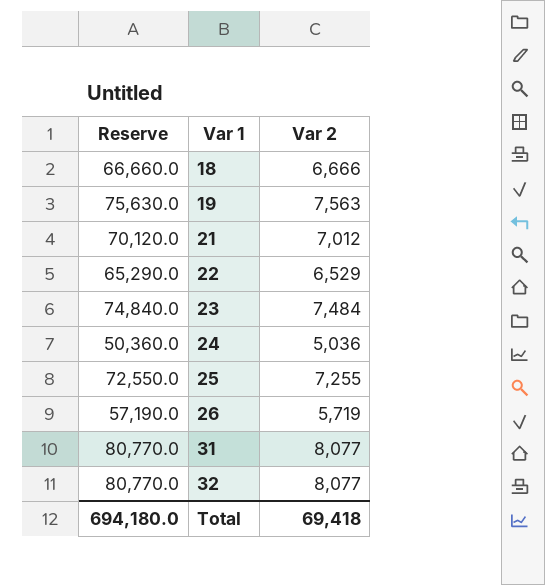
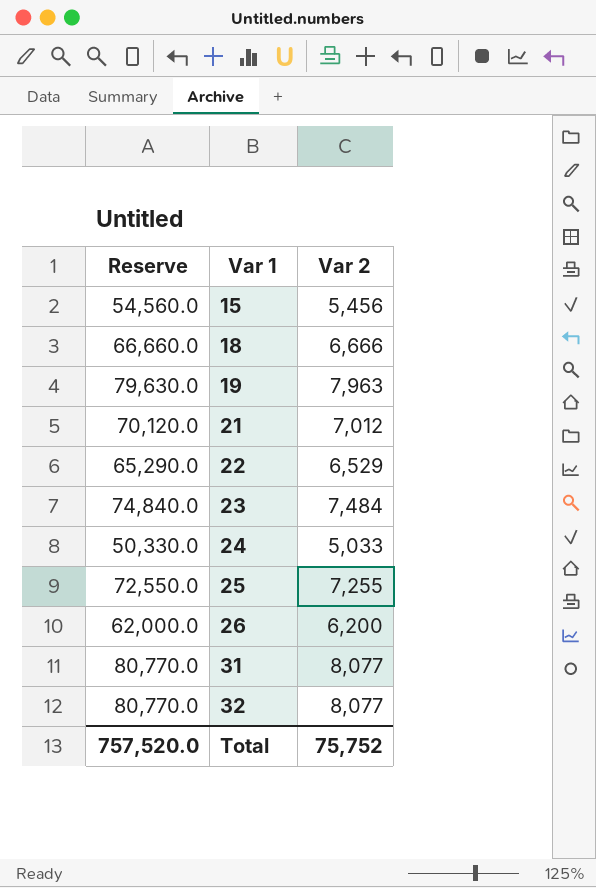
row 15: none -> 54,560.0 | 5,456
19 | Reserve: 75,630.0 -> 79,630.0
19 | Var 2: 7,563 -> 7,963
24 | Reserve: 50,360.0 -> 50,330.0
24 | Var 2: 5,036 -> 5,033
26 | Reserve: 57,190.0 -> 62,000.0
26 | Var 2: 5,719 -> 6,200
Total | Reserve: 694,180.0 -> 757,520.0
Total | Var 2: 69,418 -> 75,752

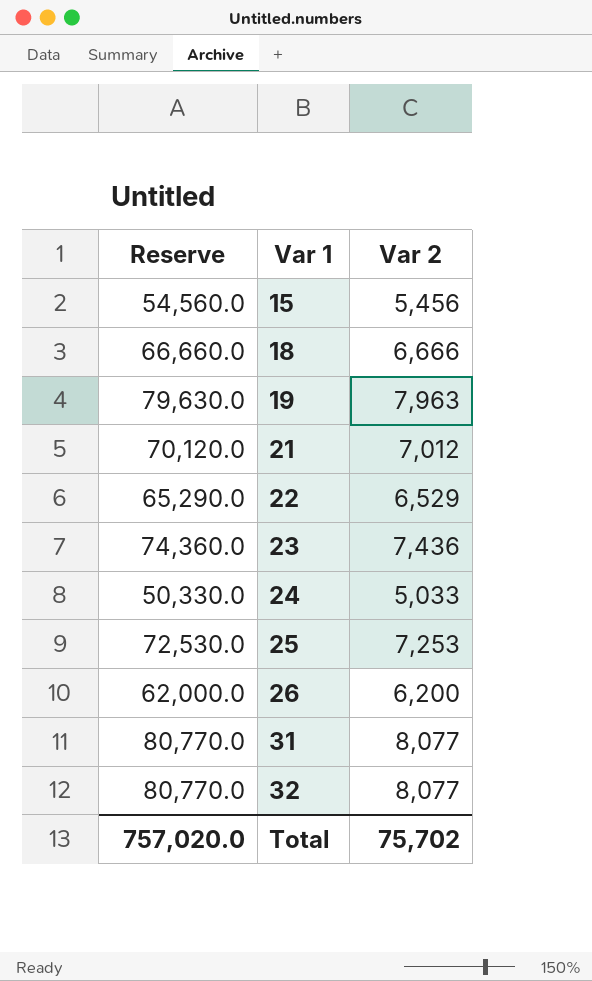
23 | Reserve: 74,840.0 -> 74,360.0
23 | Var 2: 7,484 -> 7,436
25 | Reserve: 72,550.0 -> 72,530.0
25 | Var 2: 7,255 -> 7,253
Total | Reserve: 757,520.0 -> 757,020.0
Total | Var 2: 75,752 -> 75,702

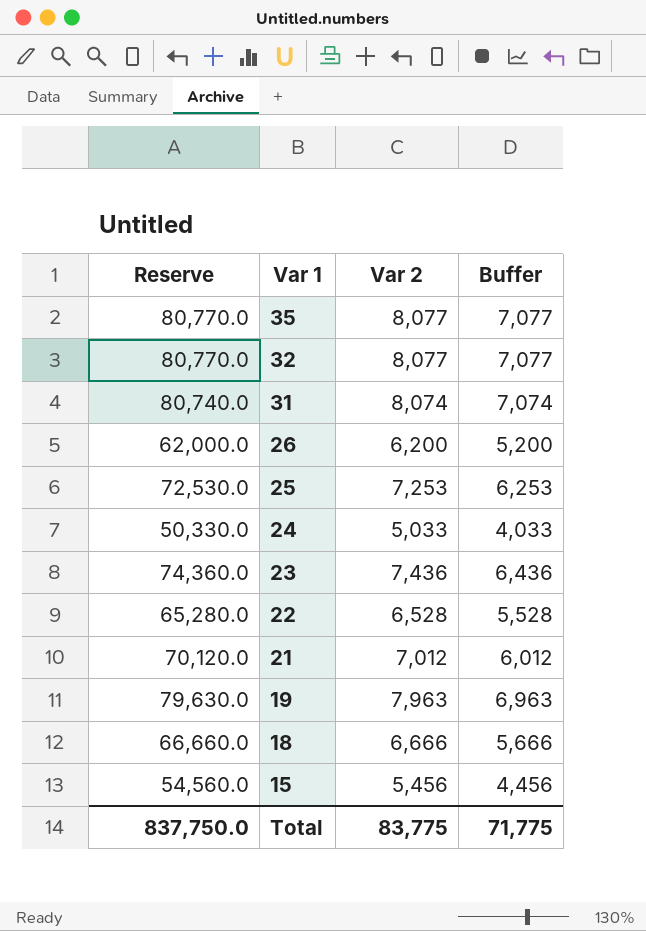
row order: Var 1 ascending -> Var 1 descending
column Buffer | formula: none -> [Var 2] - 1000
row 35: none -> 80,770.0 | 8,077 | 7,077
31 | Reserve: 80,770.0 -> 80,740.0
31 | Var 2: 8,077 -> 8,074
22 | Reserve: 65,290.0 -> 65,280.0
22 | Var 2: 6,529 -> 6,528
Total | Reserve: 757,020.0 -> 837,750.0
Total | Var 2: 75,702 -> 83,775

